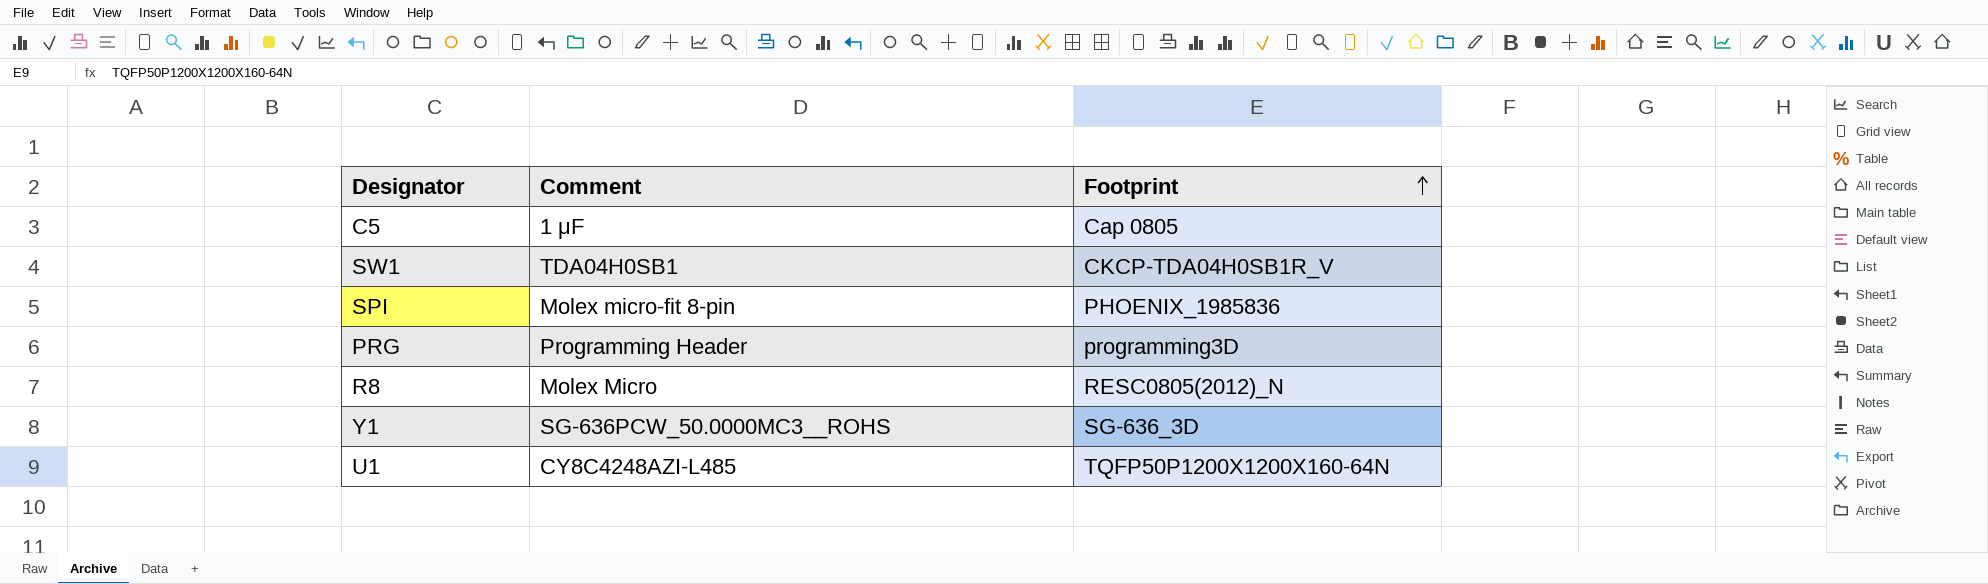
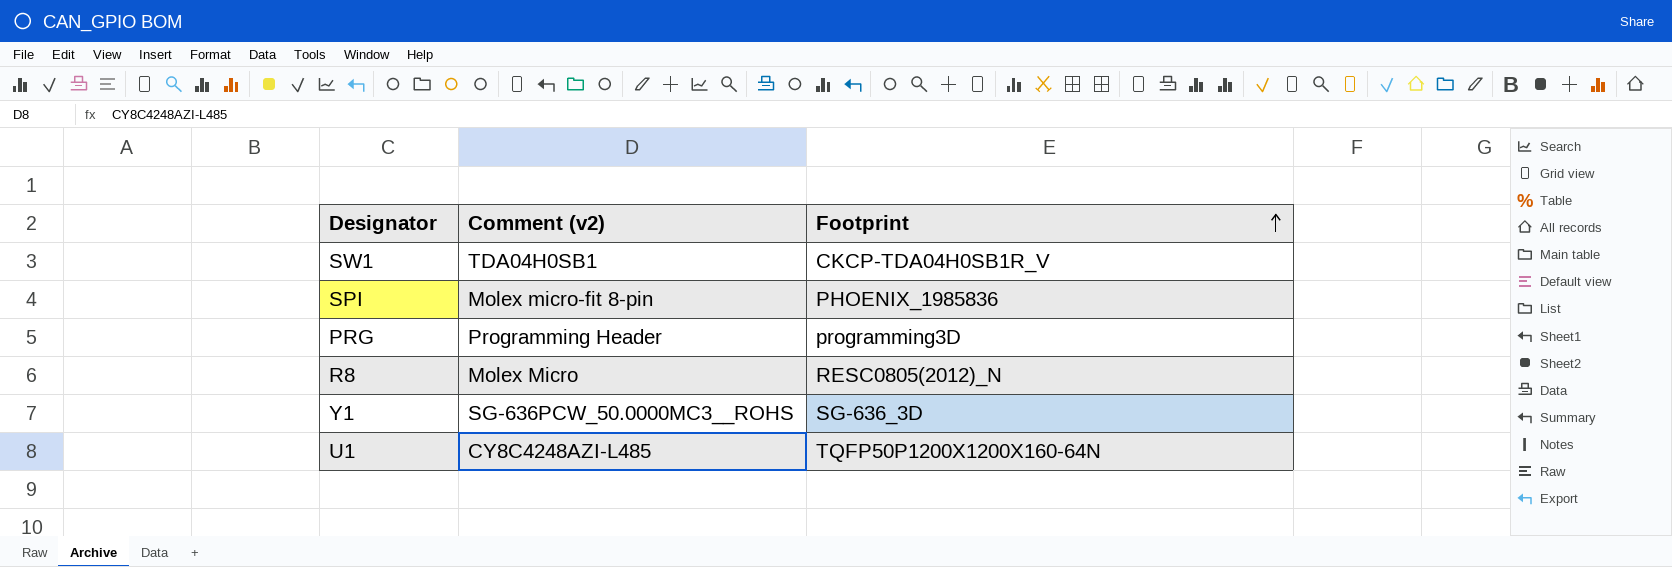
column name: Comment -> Comment (v2)
row C5: 1 μF | Cap 0805 -> none

